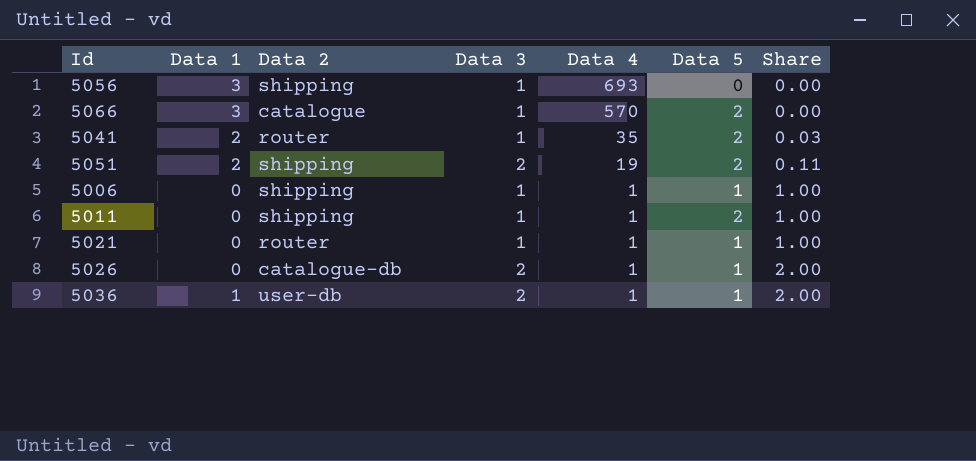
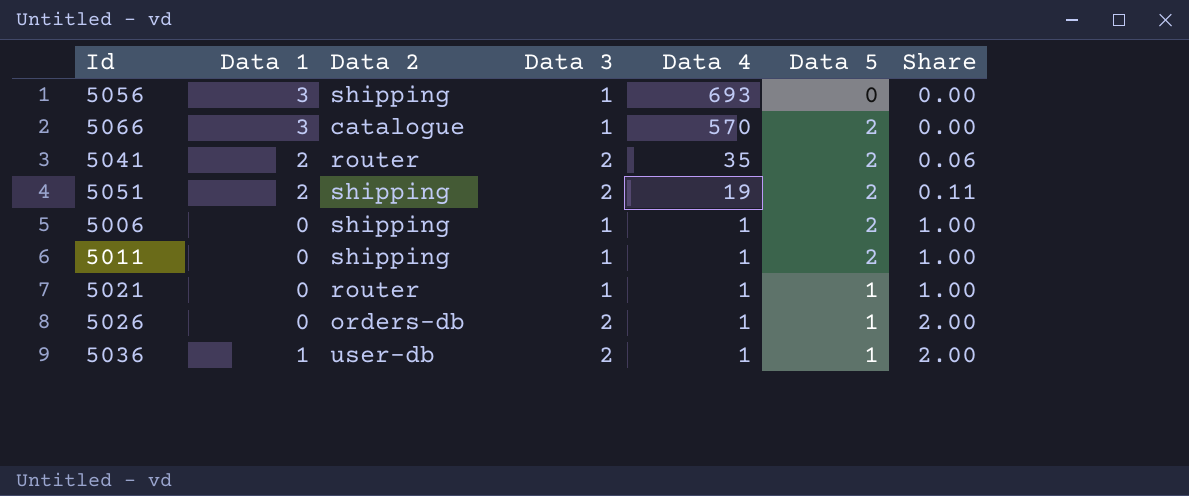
5041 | Data 3: 1 -> 2
5041 | Share: 0.03 -> 0.06
5006 | Data 5: 1 -> 2
5026 | Data 2: catalogue-db -> orders-db

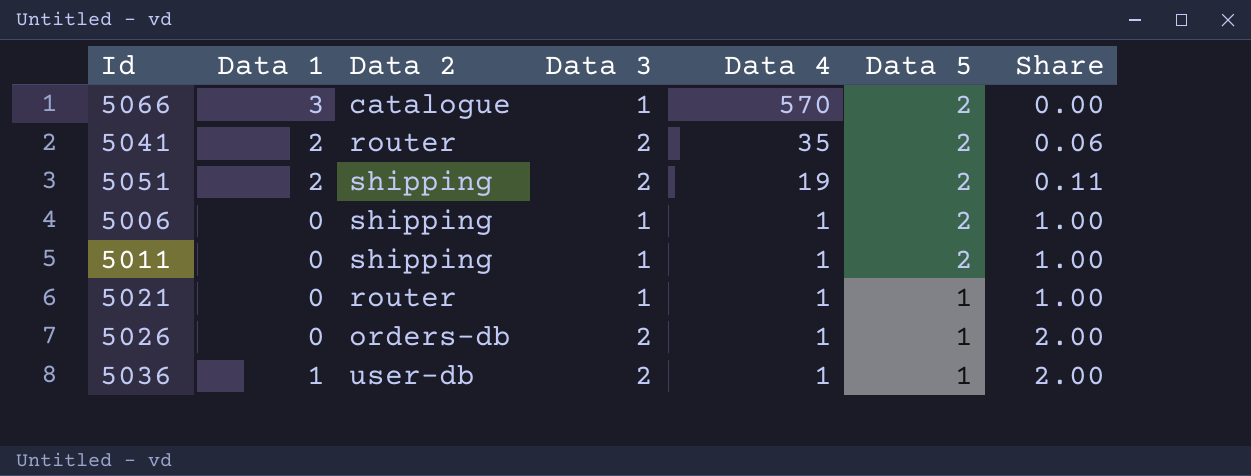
row 5056: 3 | shipping | 1 | 693 | 0 | 0.00 -> none

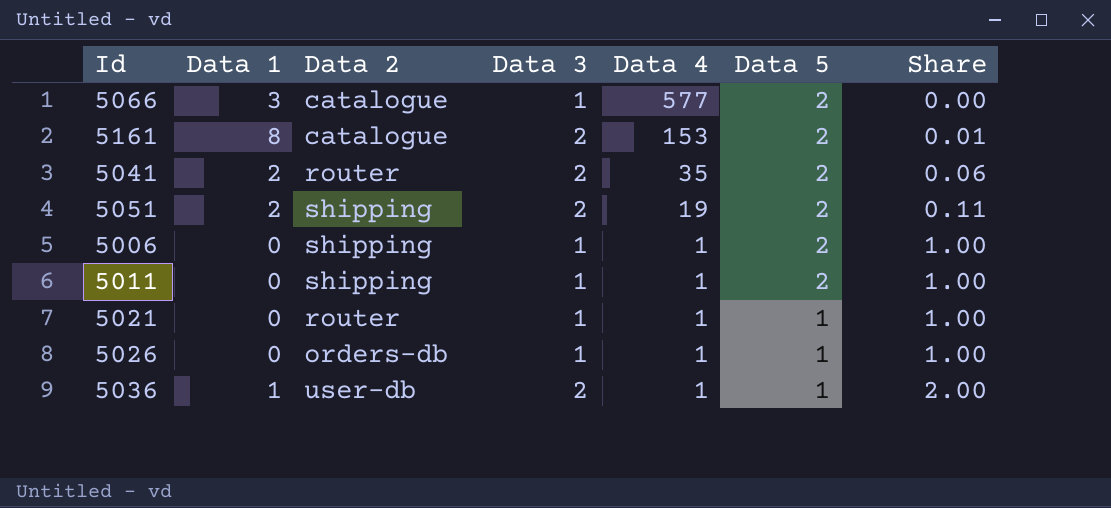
5066 | Data 4: 570 -> 577
row 5161: none -> 8 | catalogue | 2 | 153 | 2 | 0.01
5026 | Data 3: 2 -> 1
5026 | Share: 2.00 -> 1.00

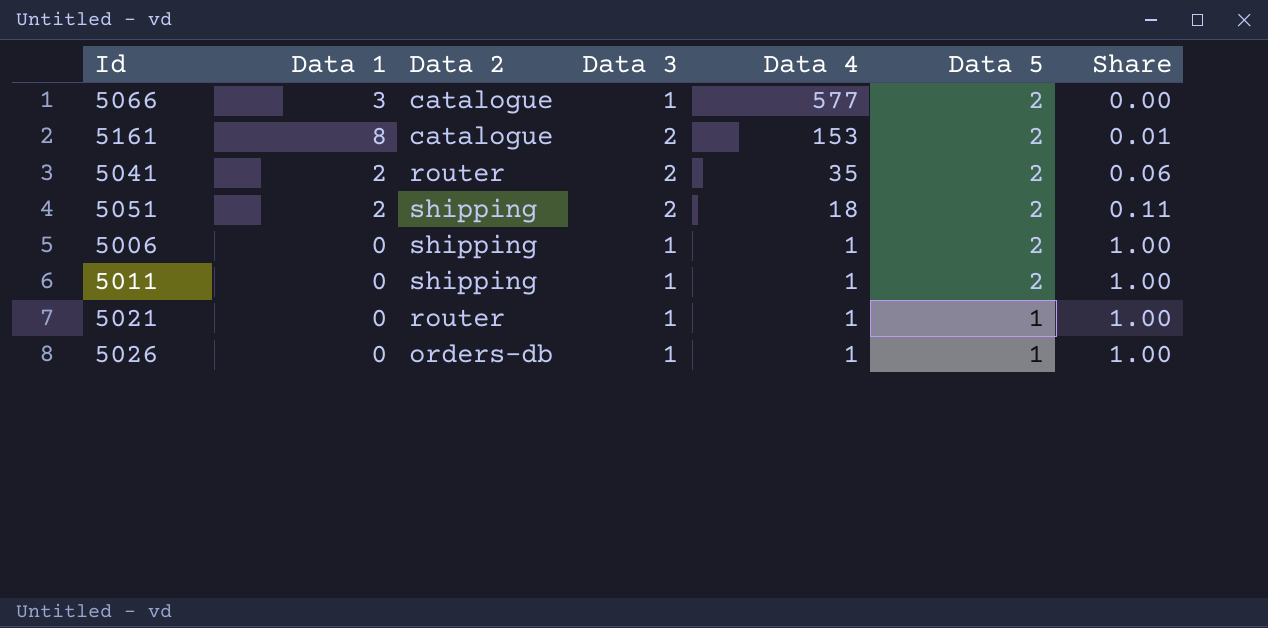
row 5036: 1 | user-db | 2 | 1 | 1 | 2.00 -> none
5051 | Data 4: 19 -> 18

